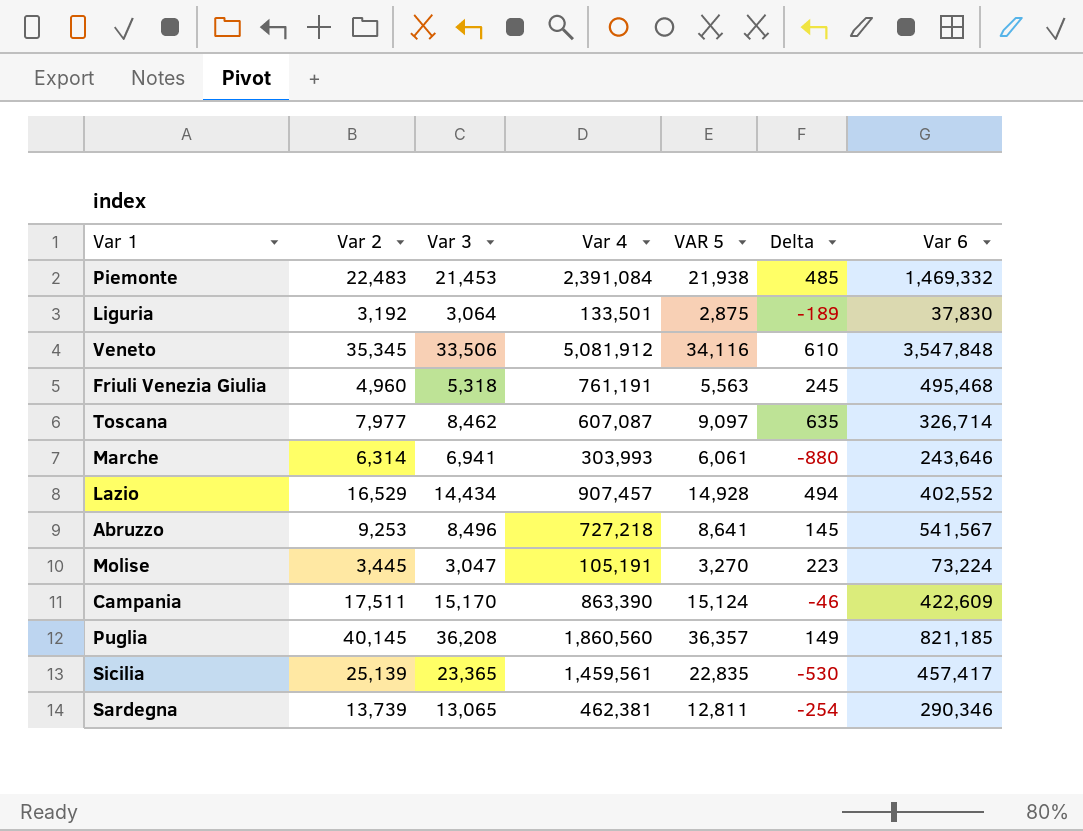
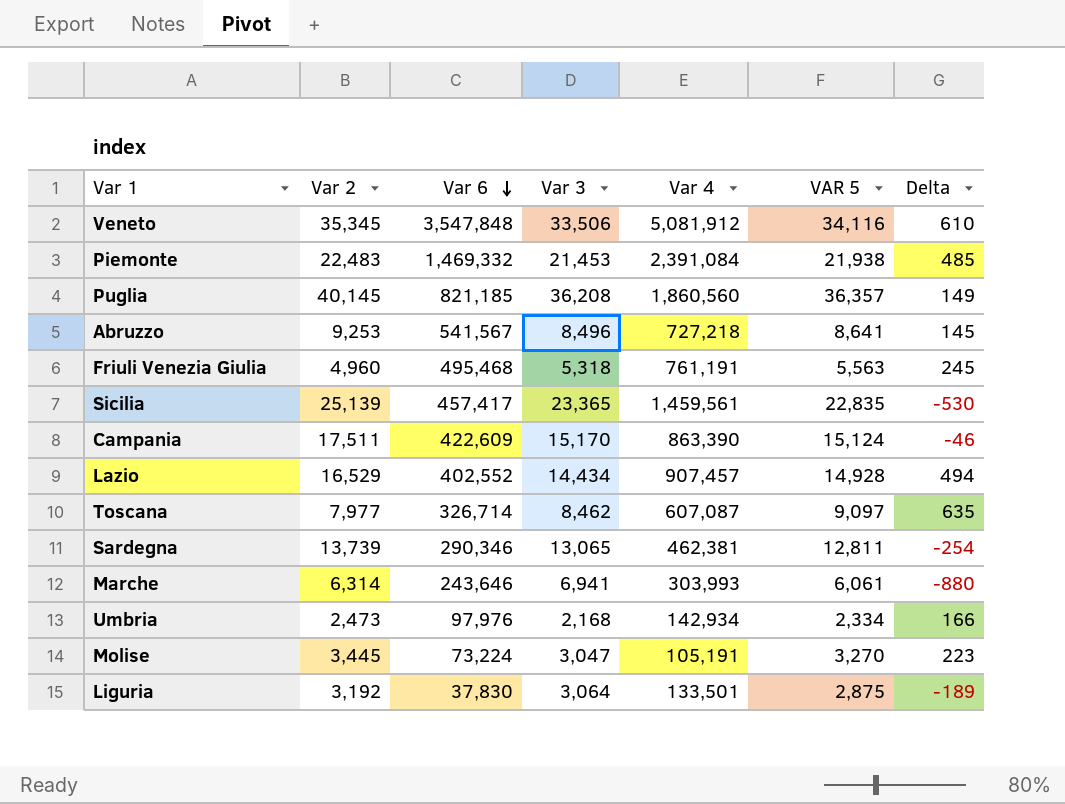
row order: none -> Var 6 descending
column Var 6 | position: 7 -> 3
row Umbria: none -> 2,473 | 97,976 | 2,168 | 142,934 | 2,334 | 166

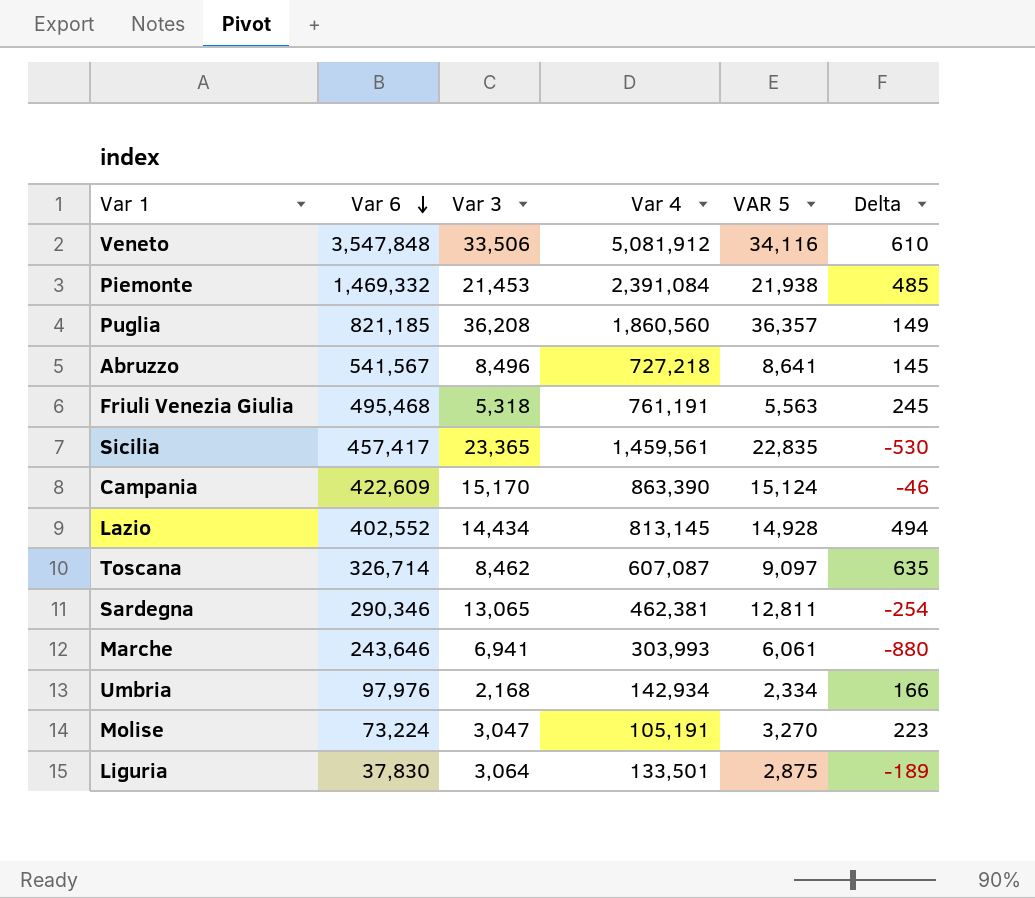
column Var 2 | position: 2 -> none
Lazio | Var 4: 907,457 -> 813,145

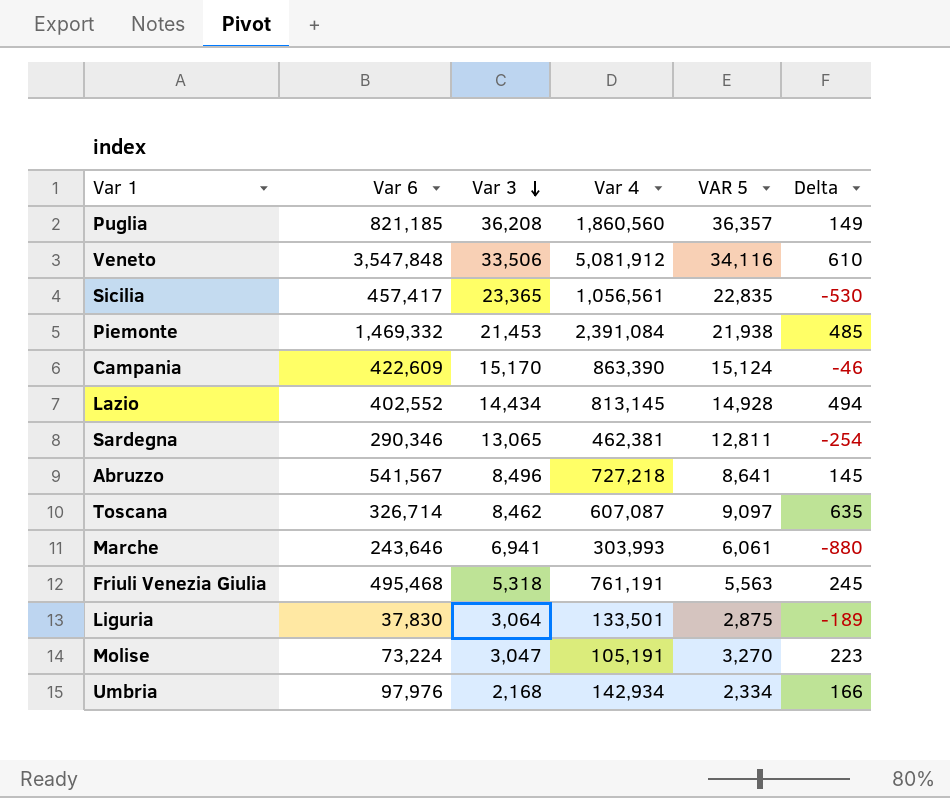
row order: Var 6 descending -> Var 3 descending
Sicilia | Var 4: 1,459,561 -> 1,056,561

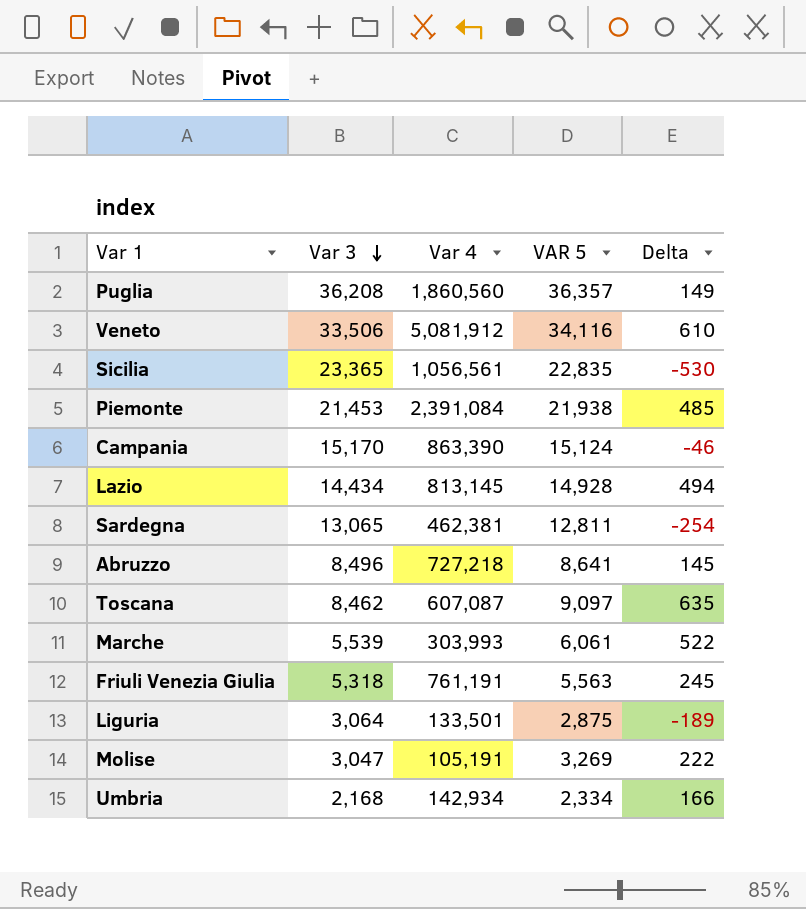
column Var 6 | position: 2 -> none
Marche | Var 3: 6,941 -> 5,539
Marche | Delta: -880 -> 522
Molise | VAR 5: 3,270 -> 3,269
Molise | Delta: 223 -> 222

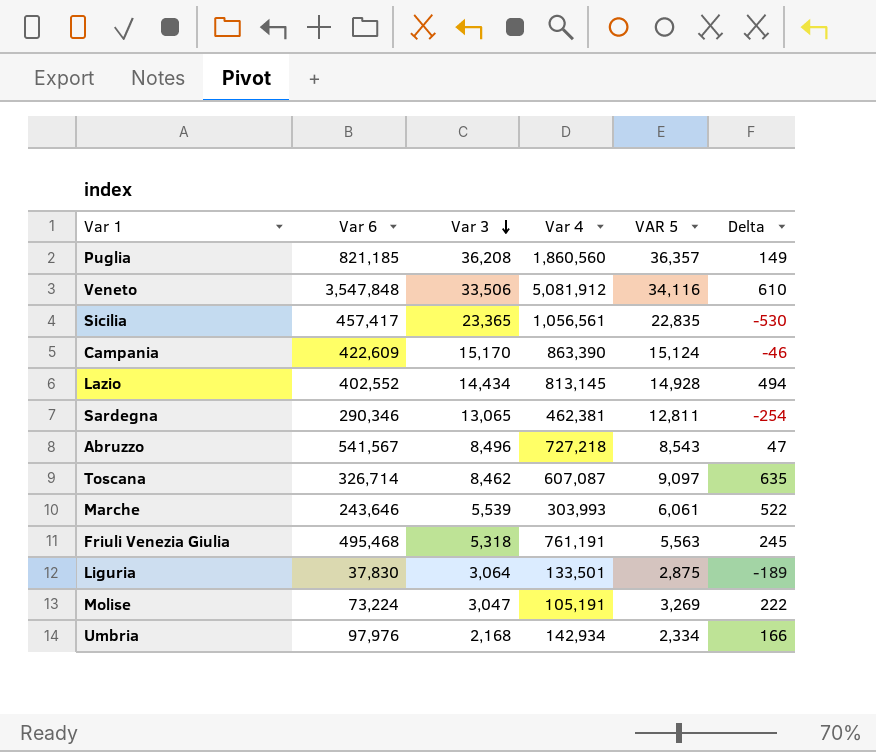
column Var 6 | position: none -> 2
row Piemonte: 21,453 | 2,391,084 | 21,938 | 485 -> none
Abruzzo | VAR 5: 8,641 -> 8,543
Abruzzo | Delta: 145 -> 47

